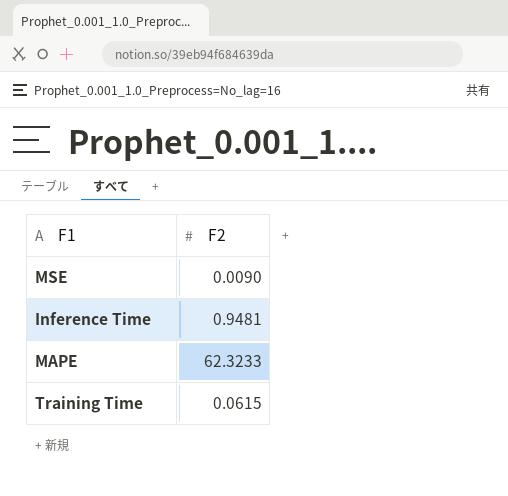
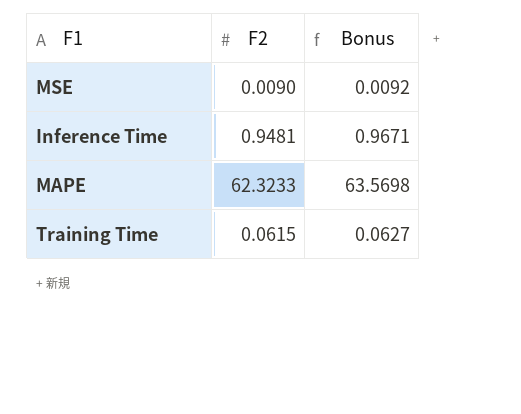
column Bonus | formula: none -> [F2] * 1.02

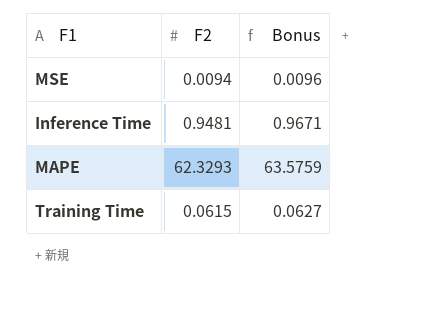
MSE | F2: 0.0090 -> 0.0094
MSE | Bonus: 0.0092 -> 0.0096
MAPE | F2: 62.3233 -> 62.3293
MAPE | Bonus: 63.5698 -> 63.5759

